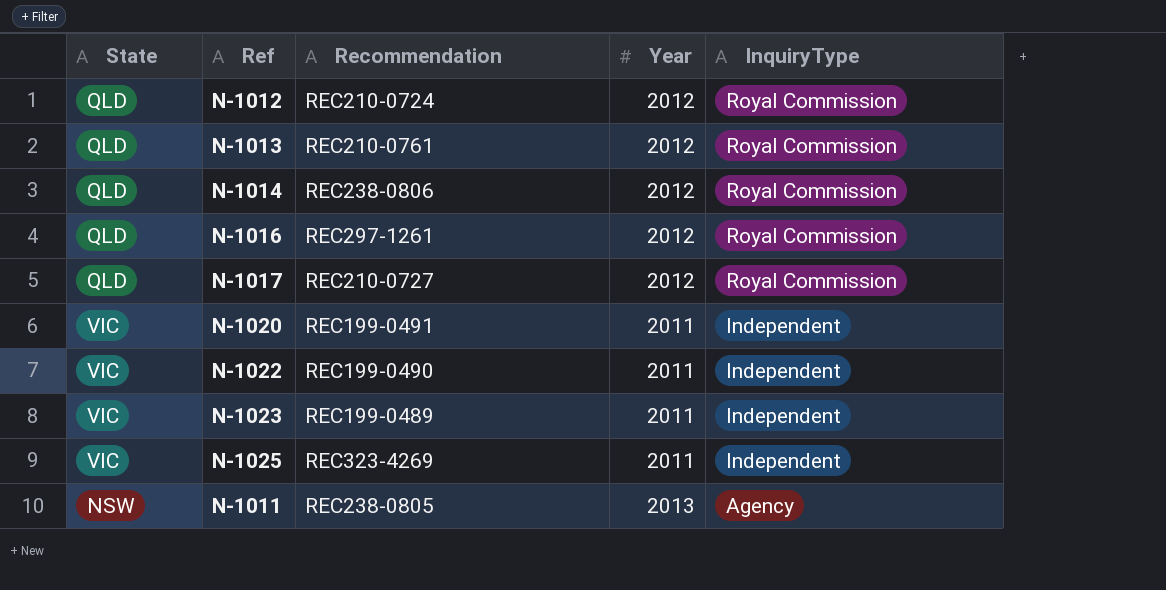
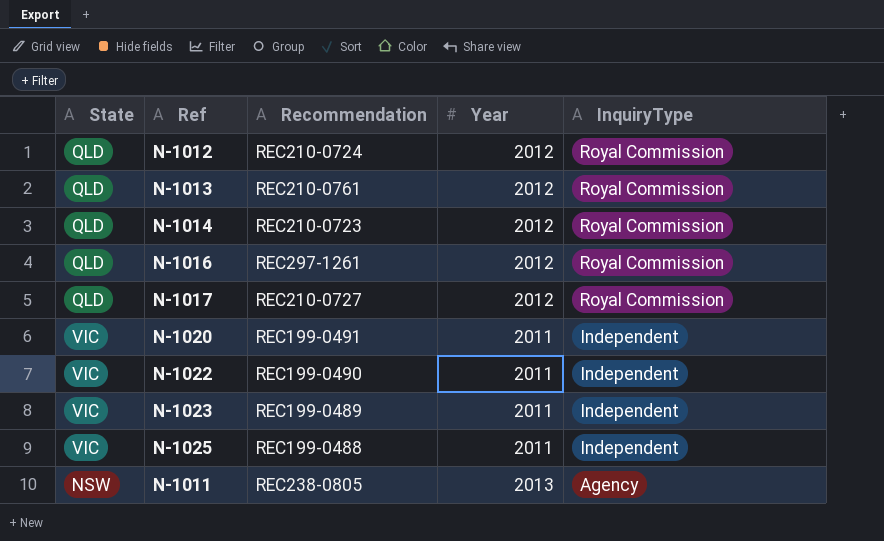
N-1014 | Recommendation: REC238-0806 -> REC210-0723
N-1025 | Recommendation: REC323-4269 -> REC199-0488

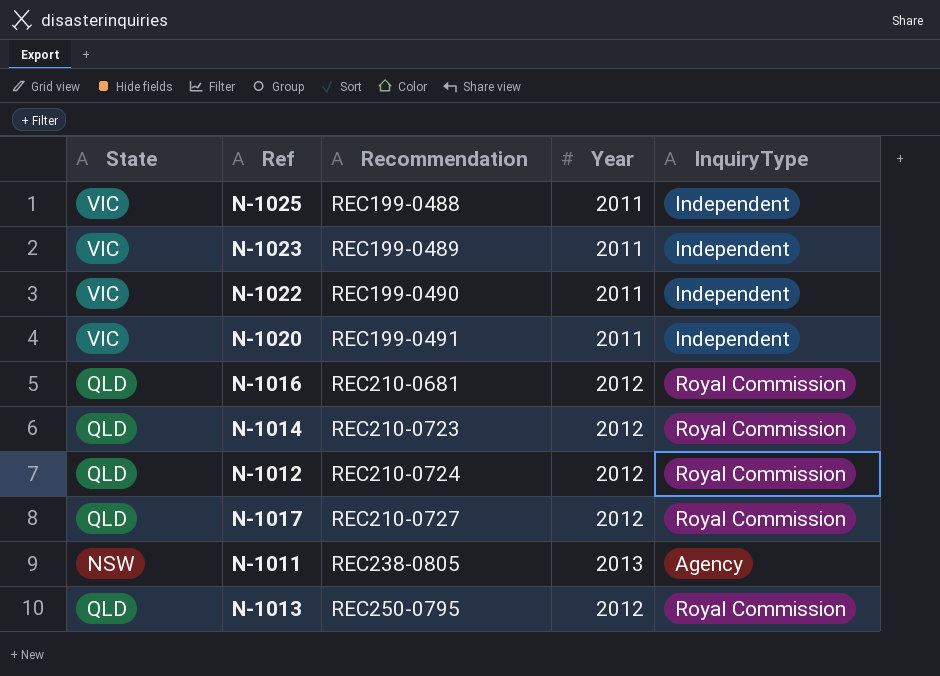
row order: InquiryType descending -> Recommendation ascending
N-1016 | Recommendation: REC297-1261 -> REC210-0681
N-1013 | Recommendation: REC210-0761 -> REC250-0795

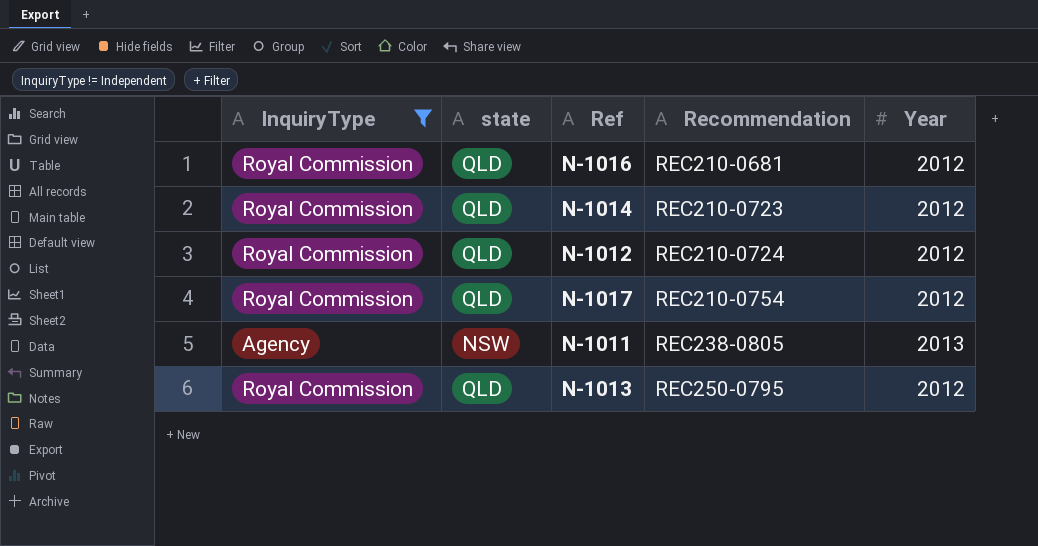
filter: none -> InquiryType != Independent
column InquiryType | position: 5 -> 1
column name: State -> state
N-1017 | Recommendation: REC210-0727 -> REC210-0754

